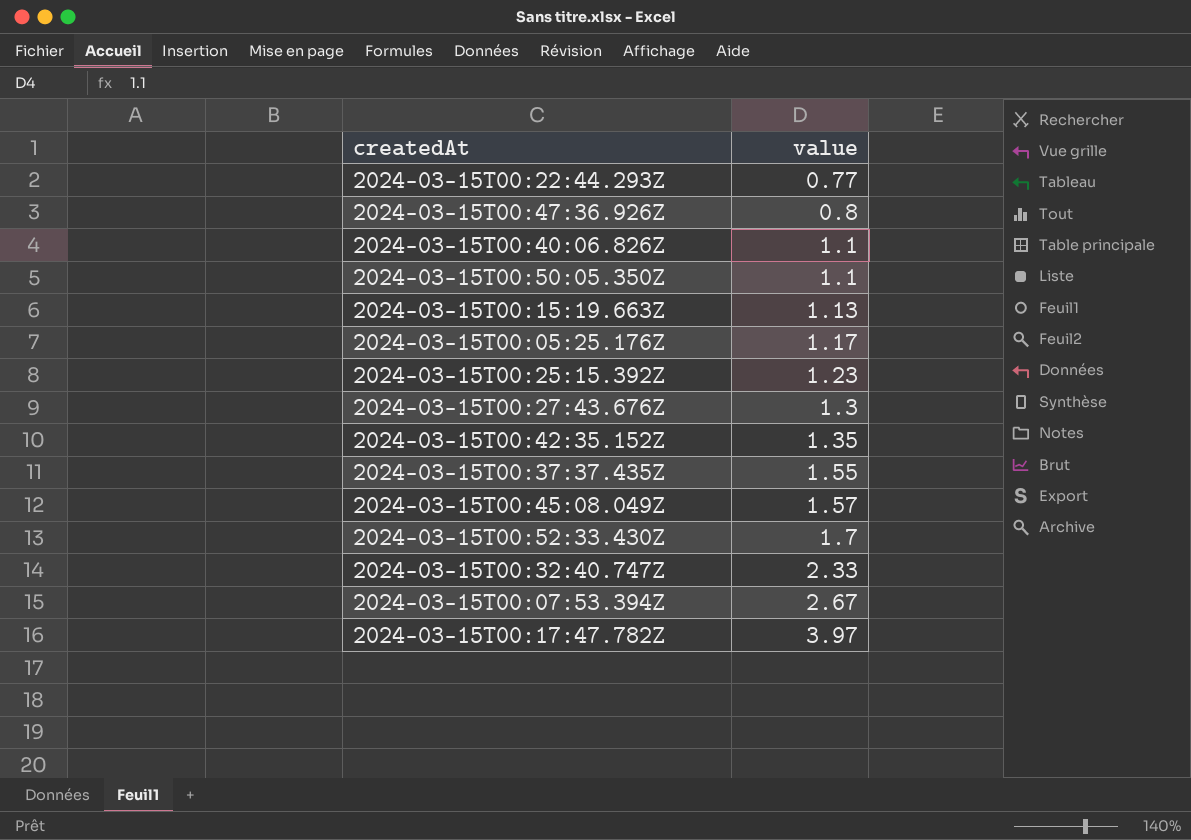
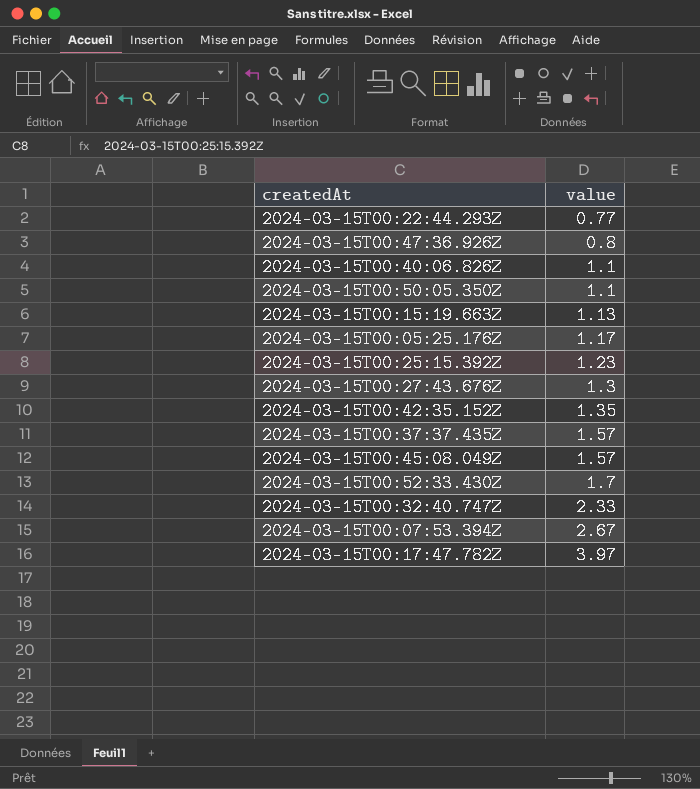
2024-03-15T00:37:37.435Z | value: 1.55 -> 1.57

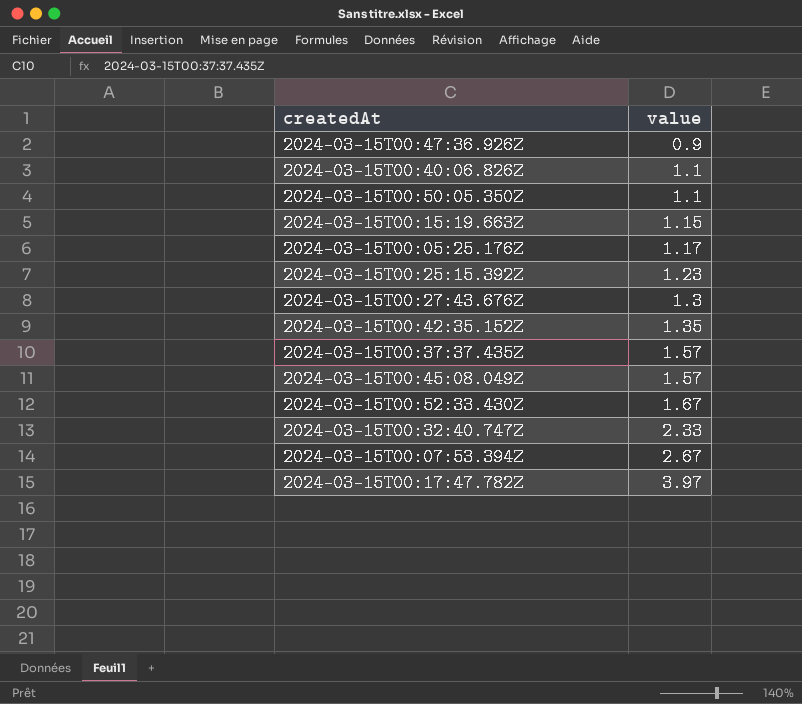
row 2024-03-15T00:22:44.293Z: 0.77 -> none
2024-03-15T00:47:36.926Z | value: 0.8 -> 0.9
2024-03-15T00:15:19.663Z | value: 1.13 -> 1.15
2024-03-15T00:52:33.430Z | value: 1.7 -> 1.67

